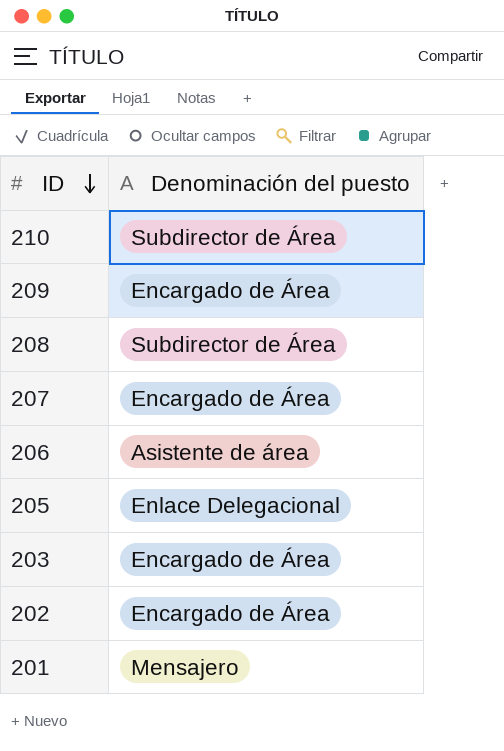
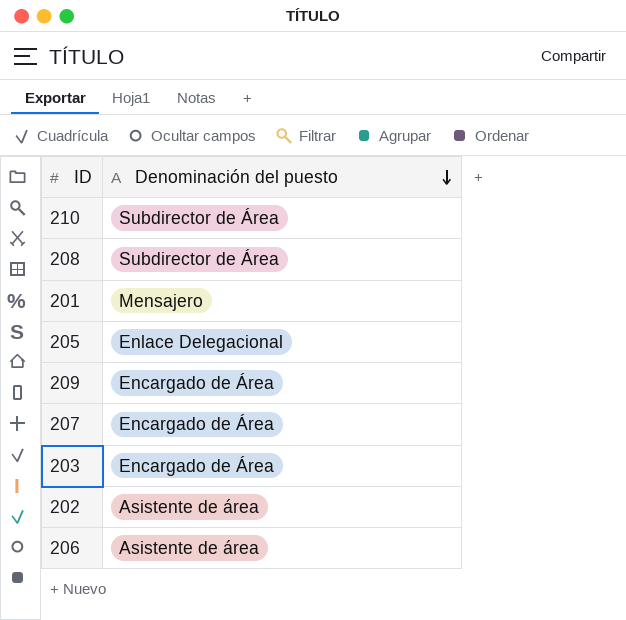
row order: ID descending -> Denominación del puesto descending
202 | Denominación del puesto: Encargado de Área -> Asistente de área

